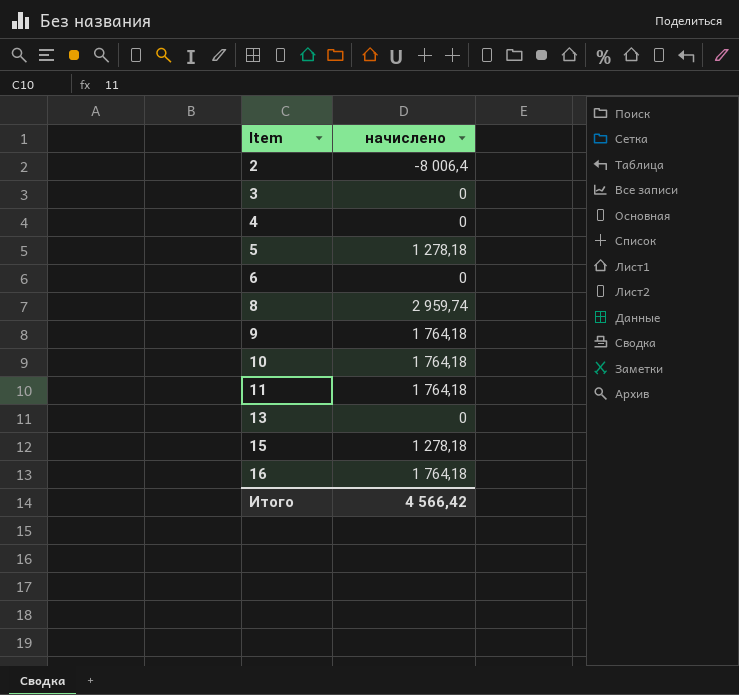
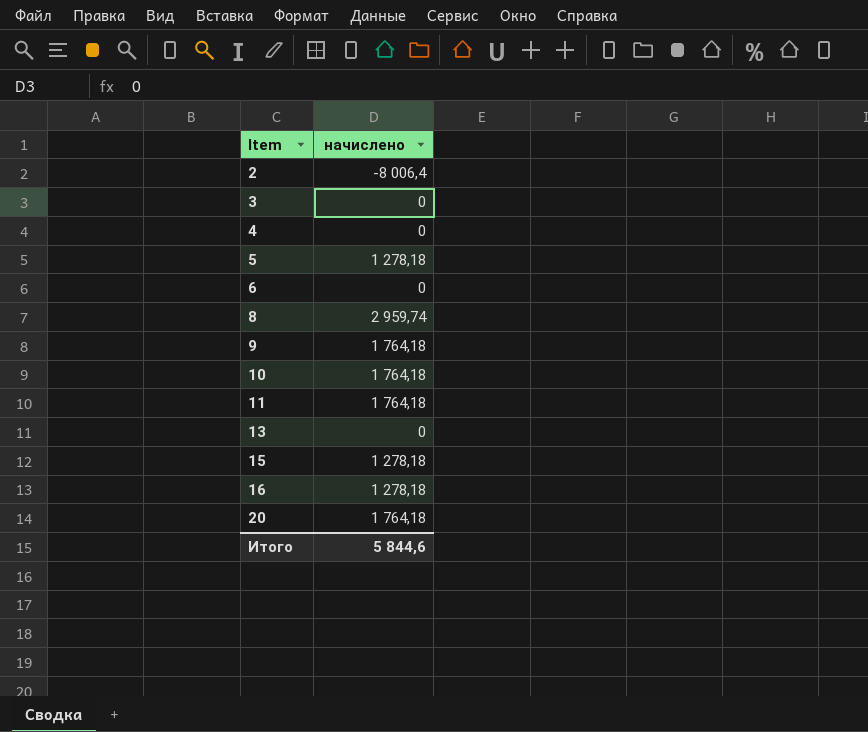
16 | начислено: 1 764,18 -> 1 278,18
row 20: none -> 1 764,18
Итого | начислено: 4 566,42 -> 5 844,6

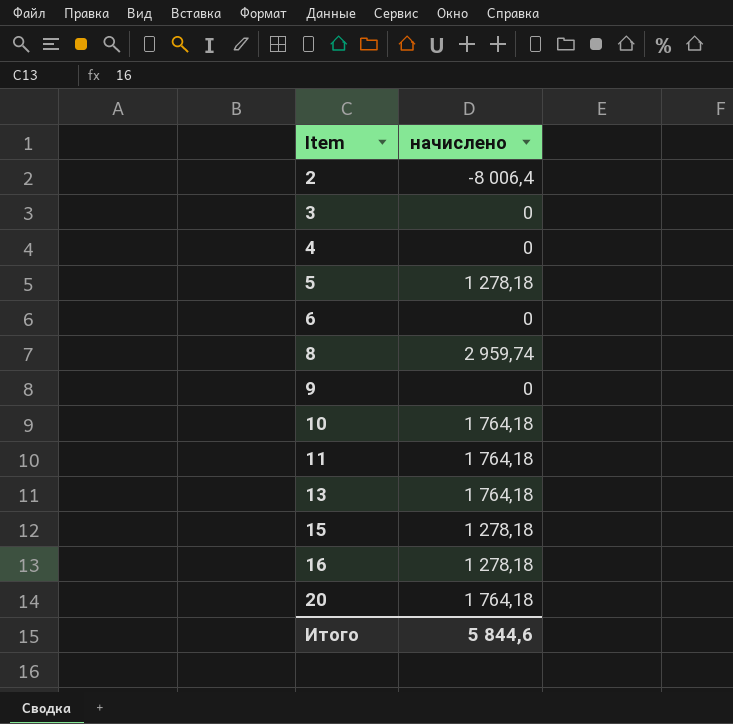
9 | начислено: 1 764,18 -> 0
13 | начислено: 0 -> 1 764,18

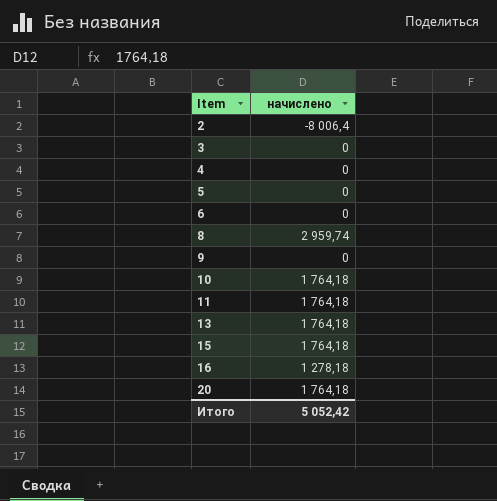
5 | начислено: 1 278,18 -> 0
15 | начислено: 1 278,18 -> 1 764,18
Итого | начислено: 5 844,6 -> 5 052,42

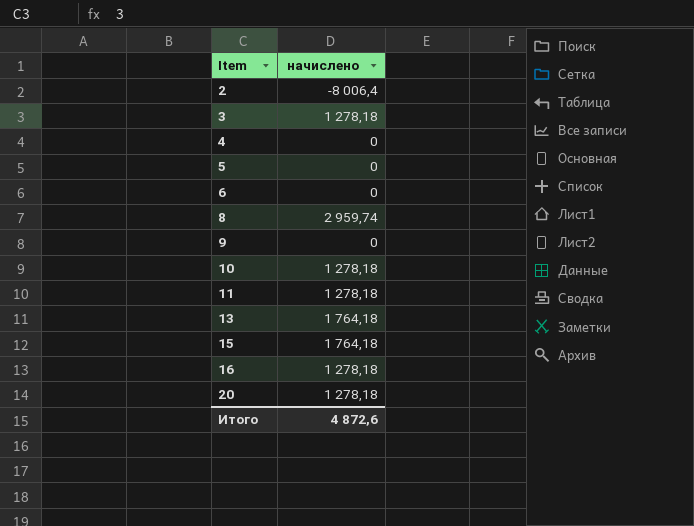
3 | начислено: 0 -> 1 278,18
10 | начислено: 1 764,18 -> 1 278,18
11 | начислено: 1 764,18 -> 1 278,18
20 | начислено: 1 764,18 -> 1 278,18
Итого | начислено: 5 052,42 -> 4 872,6

